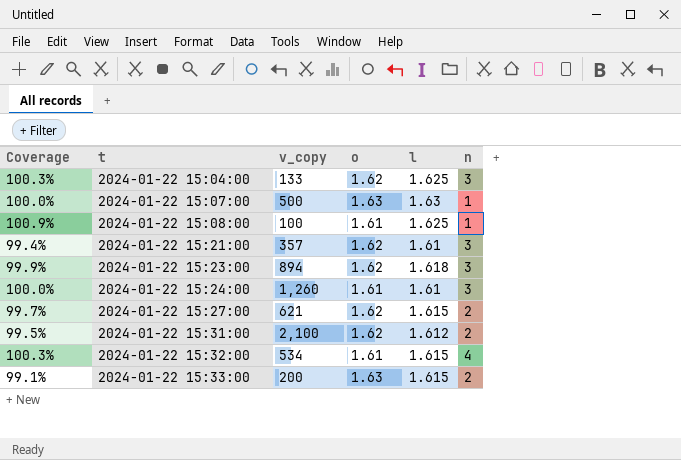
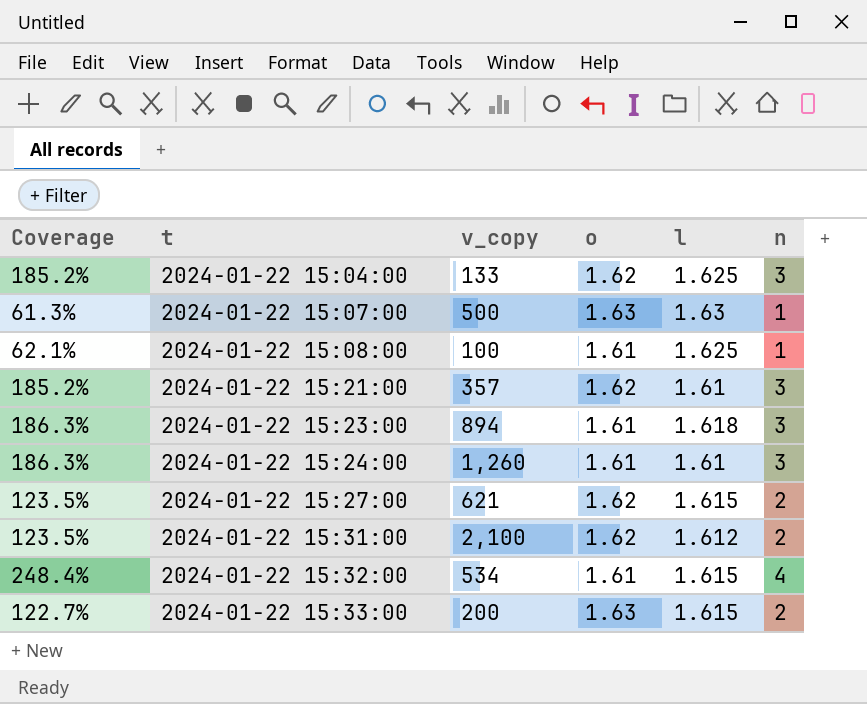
column Coverage | formula: [l] / [o] -> [n] / [o]
2024-01-22 15:23:00 | o: 1.62 -> 1.61

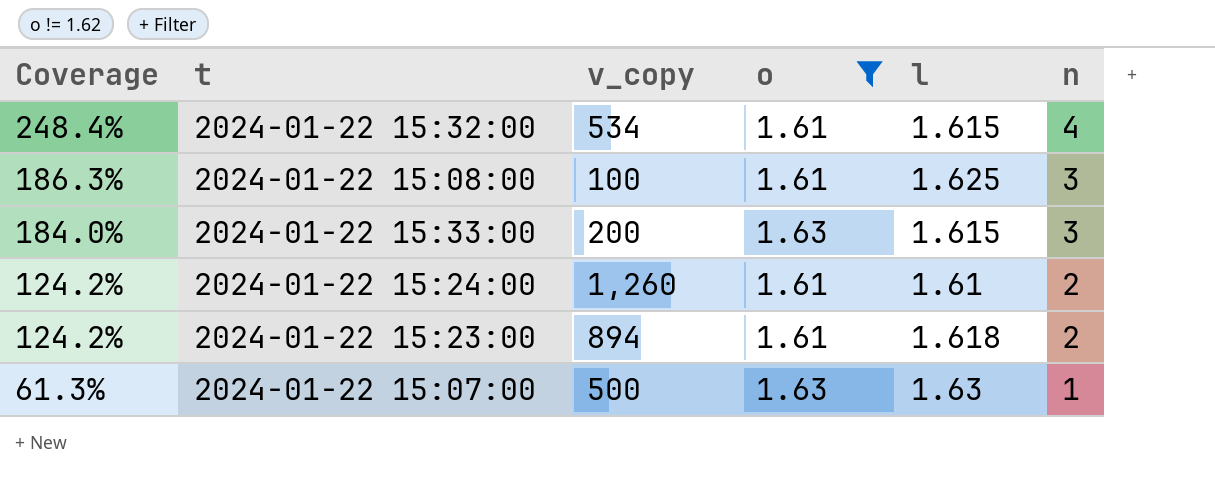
filter: none -> o != 1.62
row order: t ascending -> Coverage descending
2024-01-22 15:08:00 | Coverage: 62.1% -> 186.3%
2024-01-22 15:08:00 | n: 1 -> 3
2024-01-22 15:33:00 | Coverage: 122.7% -> 184.0%
2024-01-22 15:33:00 | n: 2 -> 3
2024-01-22 15:24:00 | Coverage: 186.3% -> 124.2%
2024-01-22 15:24:00 | n: 3 -> 2
2024-01-22 15:23:00 | Coverage: 186.3% -> 124.2%
2024-01-22 15:23:00 | n: 3 -> 2

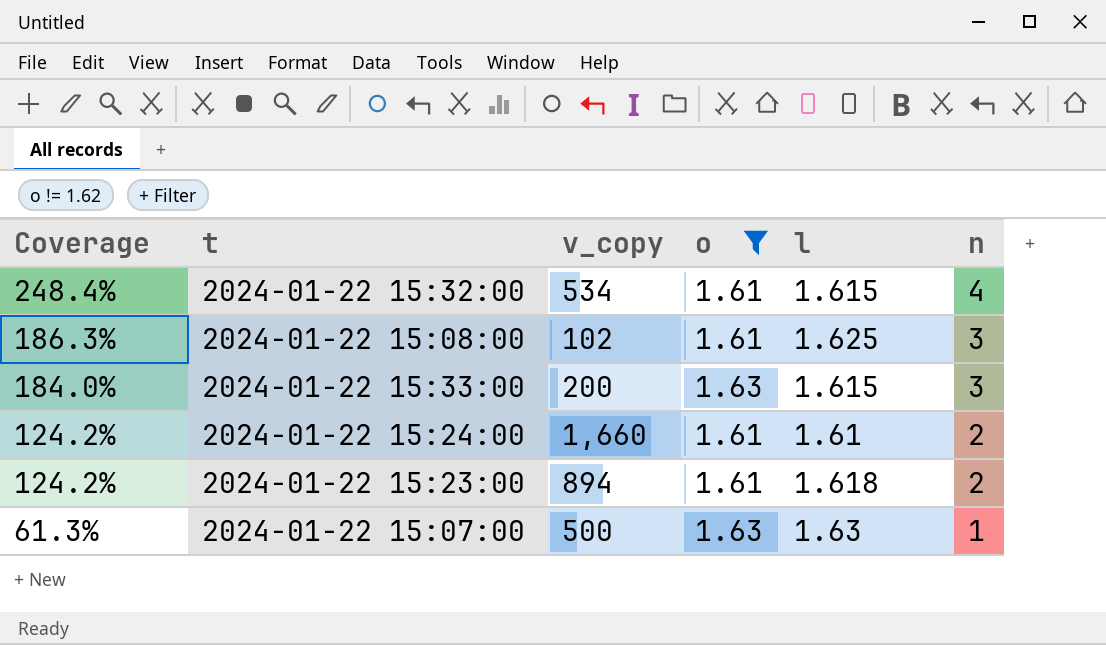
2024-01-22 15:08:00 | v_copy: 100 -> 102
2024-01-22 15:24:00 | v_copy: 1,260 -> 1,660

